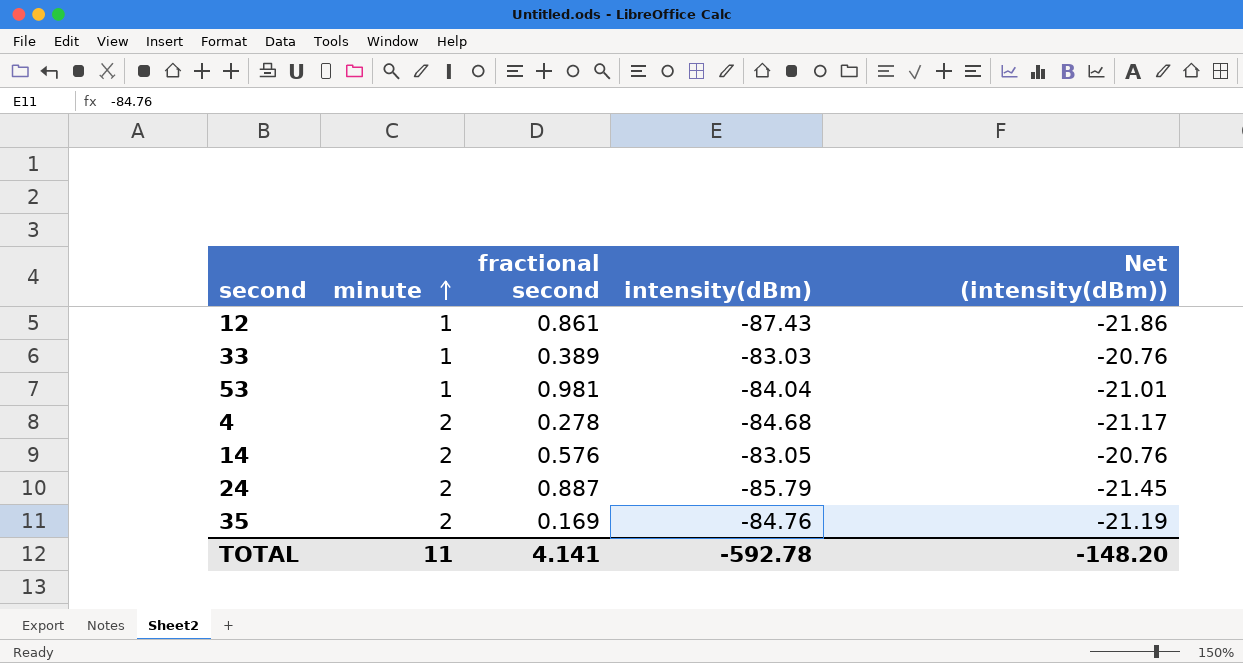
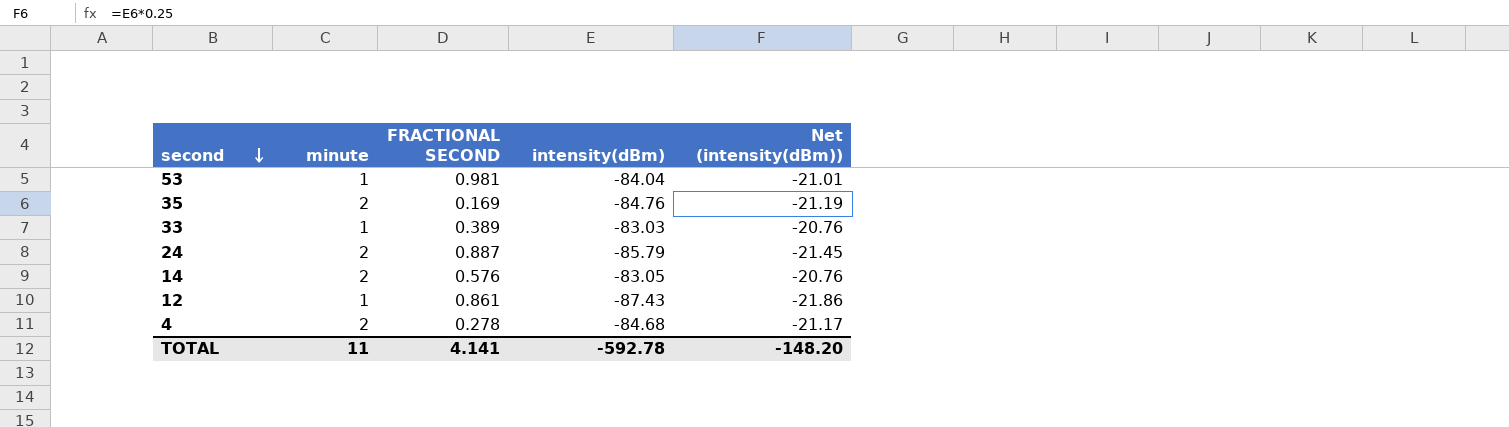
row order: minute ascending -> second descending
column name: fractional second -> FRACTIONAL SECOND

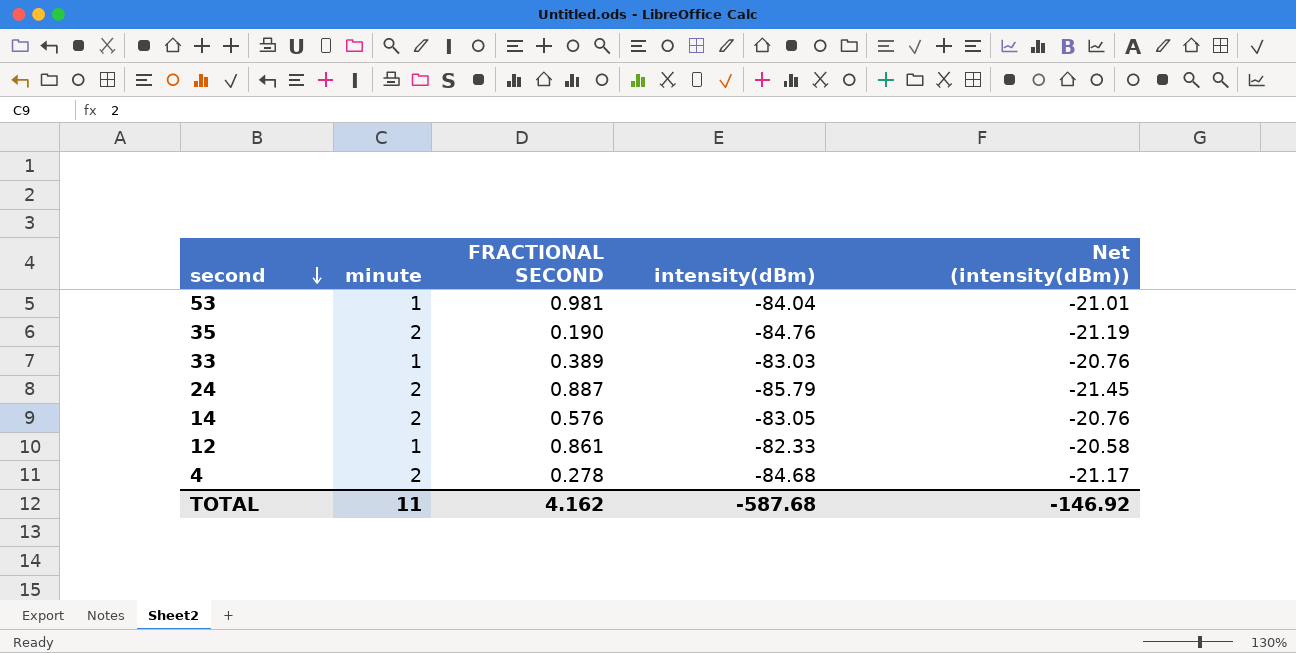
35 | FRACTIONAL SECOND: 0.169 -> 0.190
12 | intensity(dBm): -87.43 -> -82.33
12 | Net (intensity(dBm)): -21.86 -> -20.58
TOTAL | FRACTIONAL SECOND: 4.141 -> 4.162
TOTAL | intensity(dBm): -592.78 -> -587.68
TOTAL | Net (intensity(dBm)): -148.20 -> -146.92

